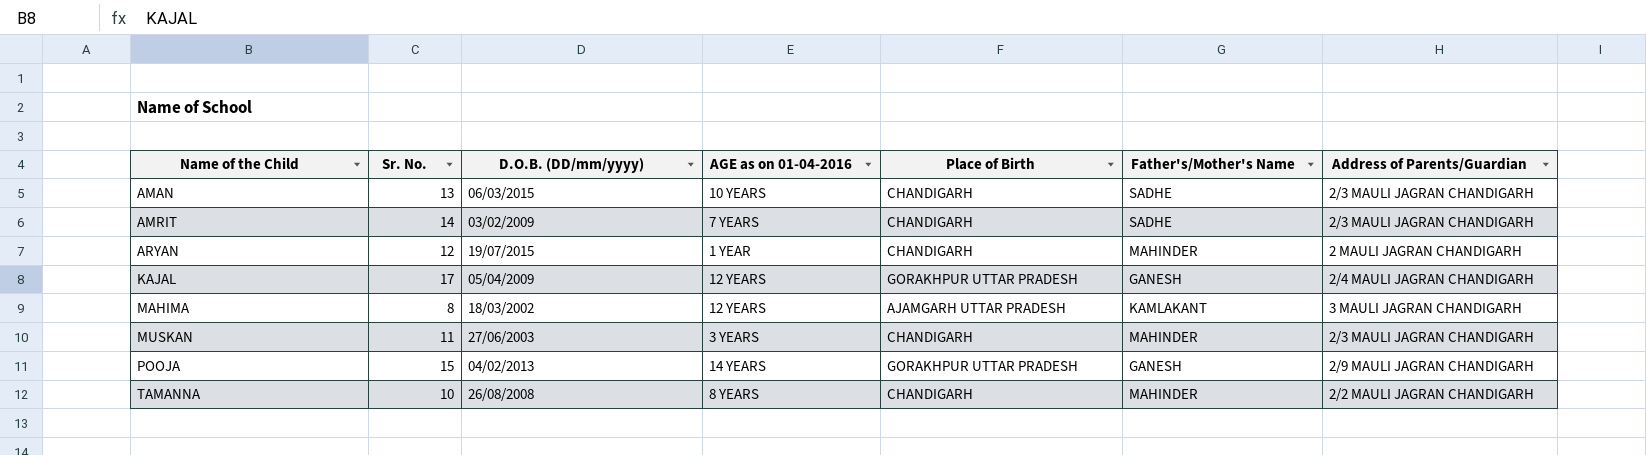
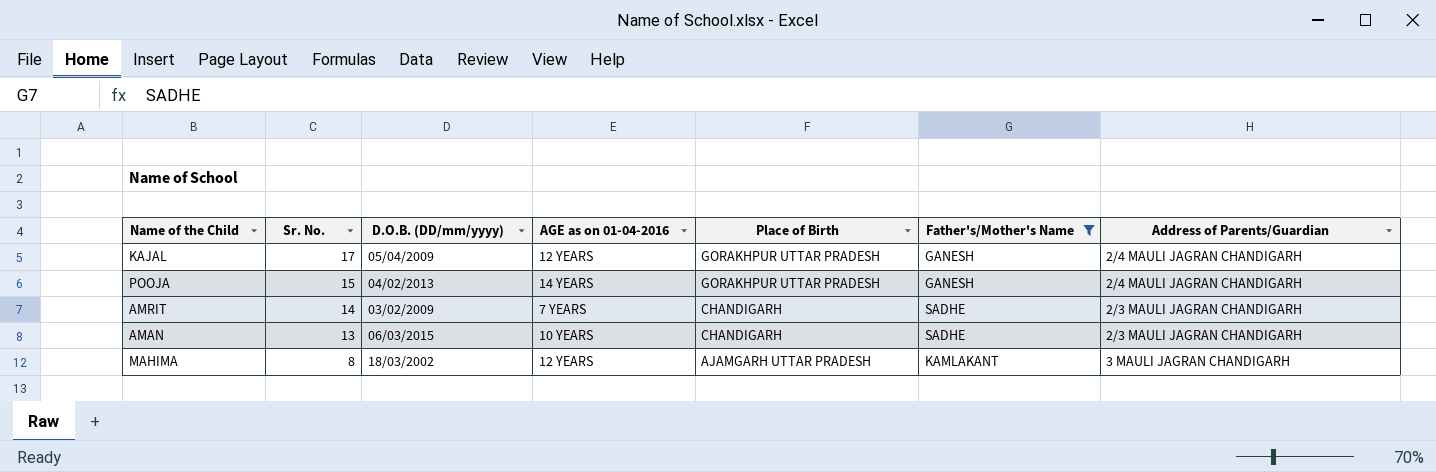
filter: none -> Father's/Mother's Name != MAHINDER
row order: Name of the Child ascending -> Sr. No. descending
POOJA | Address of Parents/Guardian: 2/9 MAULI JAGRAN CHANDIGARH -> 2/4 MAULI JAGRAN CHANDIGARH

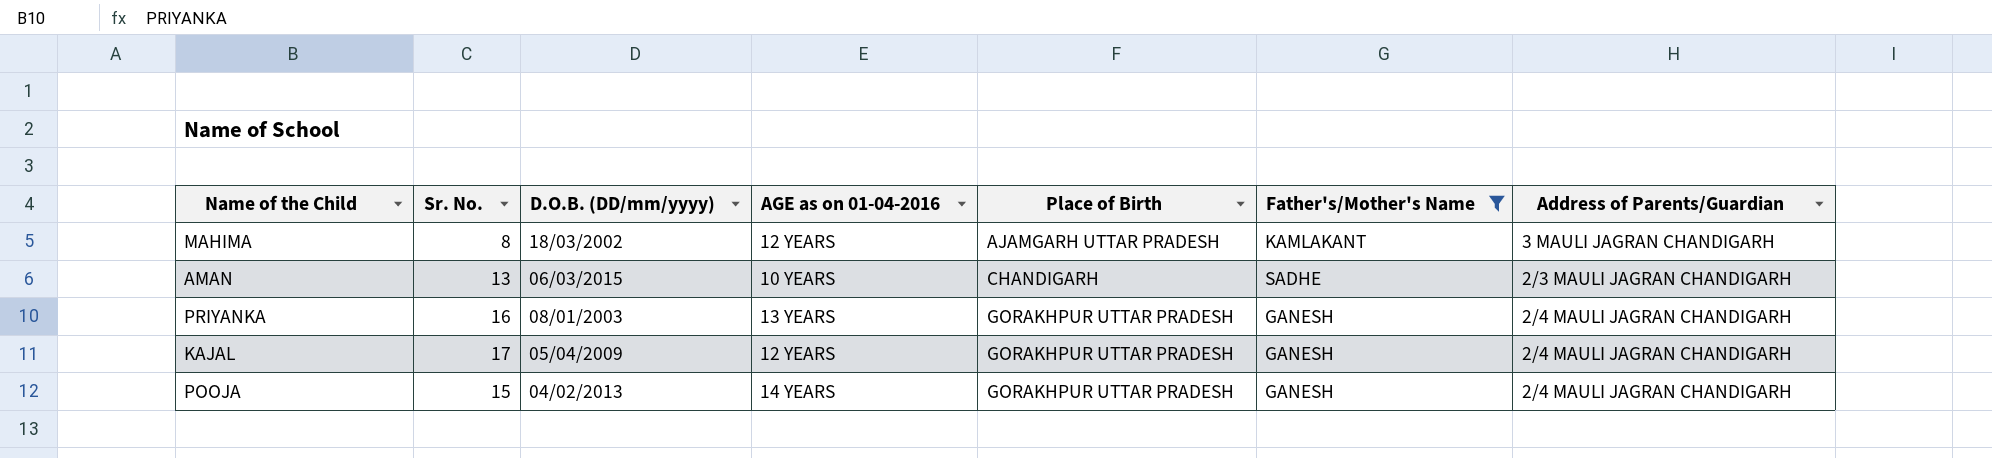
row order: Sr. No. descending -> Place of Birth ascending
row AMRIT: 14 | 03/02/2009 | 7 YEARS | CHANDIGARH | SADHE | 2/3 MAULI JAGRAN CHANDIGARH -> none
row PRIYANKA: none -> 16 | 08/01/2003 | 13 YEARS | GORAKHPUR UTTAR PRADESH | GANESH | 2/4 MAULI JAGRAN CHANDIGARH

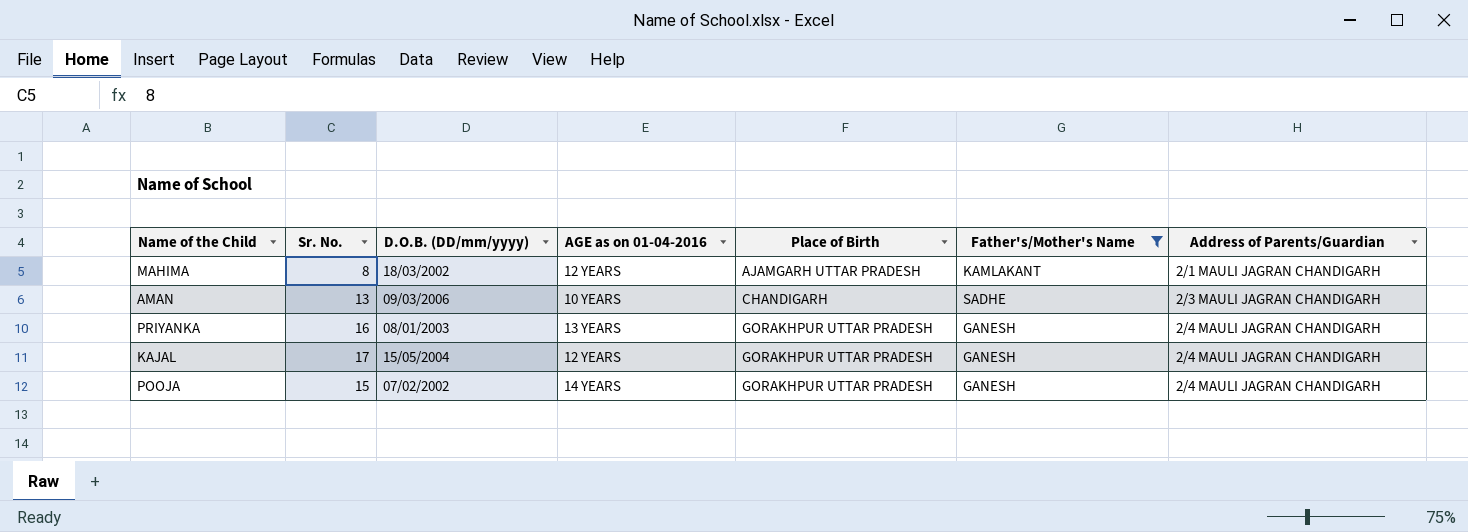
MAHIMA | Address of Parents/Guardian: 3 MAULI JAGRAN CHANDIGARH -> 2/1 MAULI JAGRAN CHANDIGARH
AMAN | D.O.B. (DD/mm/yyyy): 06/03/2015 -> 09/03/2006
KAJAL | D.O.B. (DD/mm/yyyy): 05/04/2009 -> 15/05/2004
POOJA | D.O.B. (DD/mm/yyyy): 04/02/2013 -> 07/02/2002

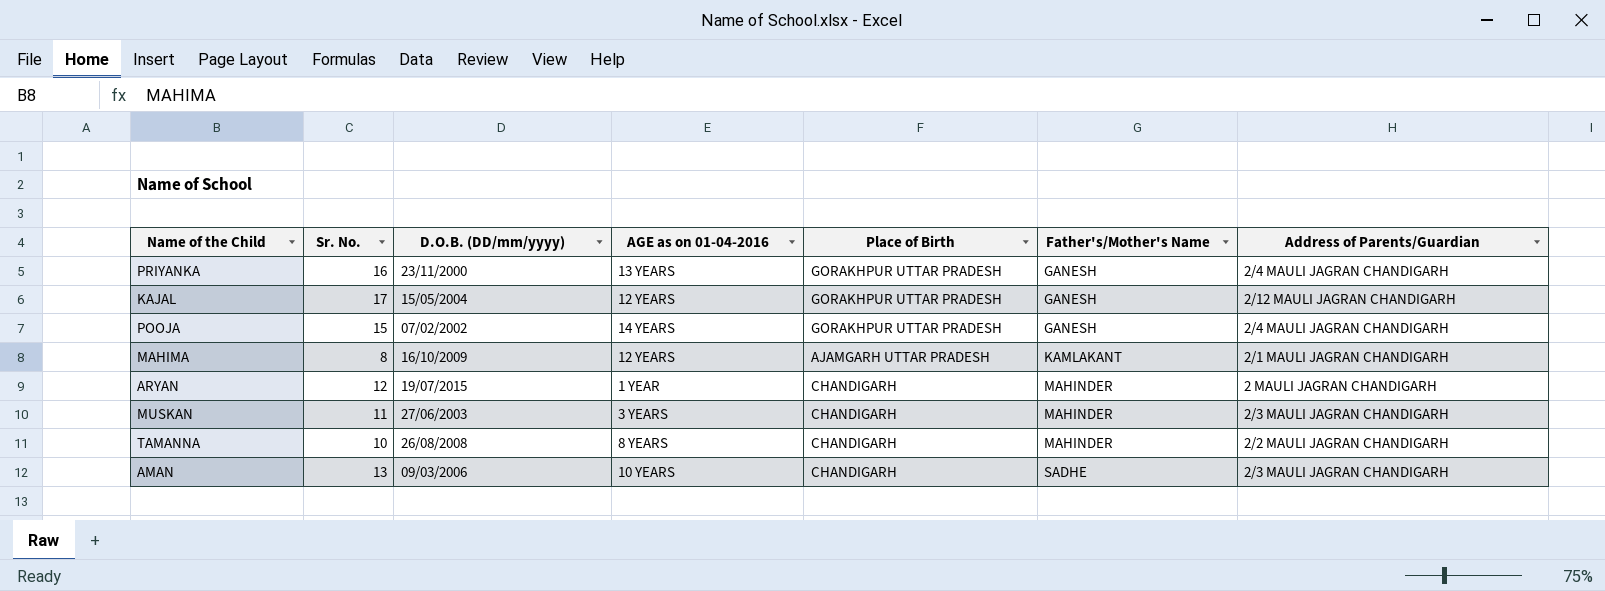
filter: Father's/Mother's Name != MAHINDER -> none
row order: Place of Birth ascending -> Father's/Mother's Name ascending
PRIYANKA | D.O.B. (DD/mm/yyyy): 08/01/2003 -> 23/11/2000
KAJAL | Address of Parents/Guardian: 2/4 MAULI JAGRAN CHANDIGARH -> 2/12 MAULI JAGRAN CHANDIGARH
MAHIMA | D.O.B. (DD/mm/yyyy): 18/03/2002 -> 16/10/2009

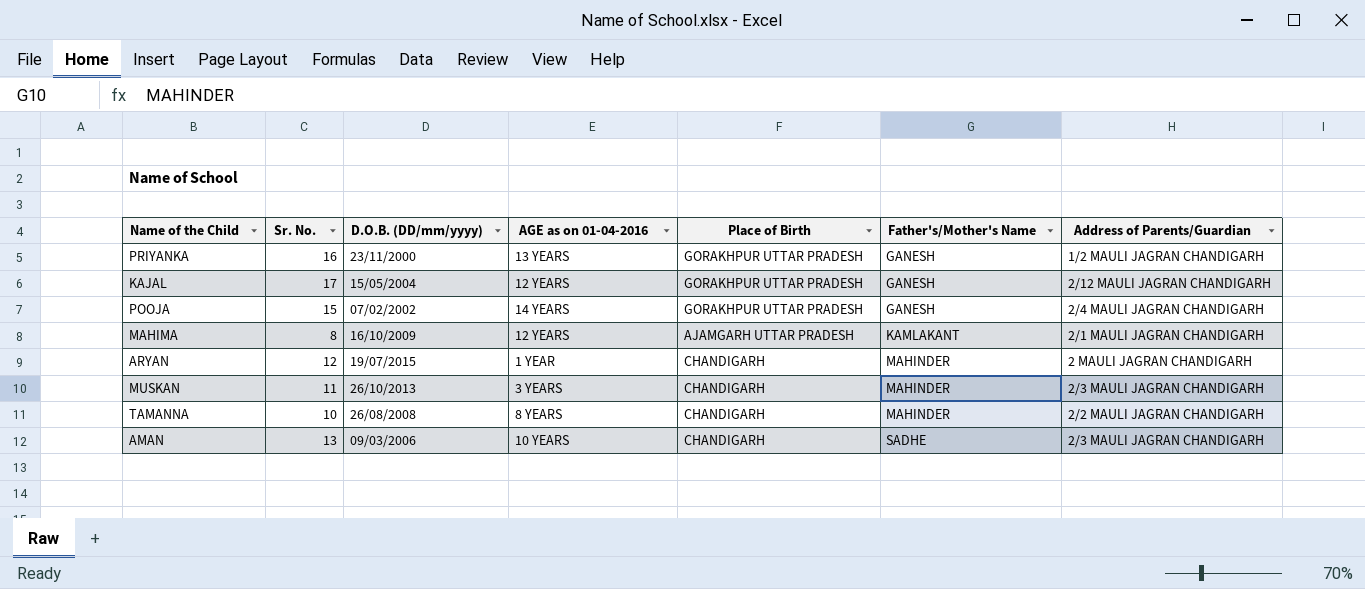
PRIYANKA | Address of Parents/Guardian: 2/4 MAULI JAGRAN CHANDIGARH -> 1/2 MAULI JAGRAN CHANDIGARH
MUSKAN | D.O.B. (DD/mm/yyyy): 27/06/2003 -> 26/10/2013

